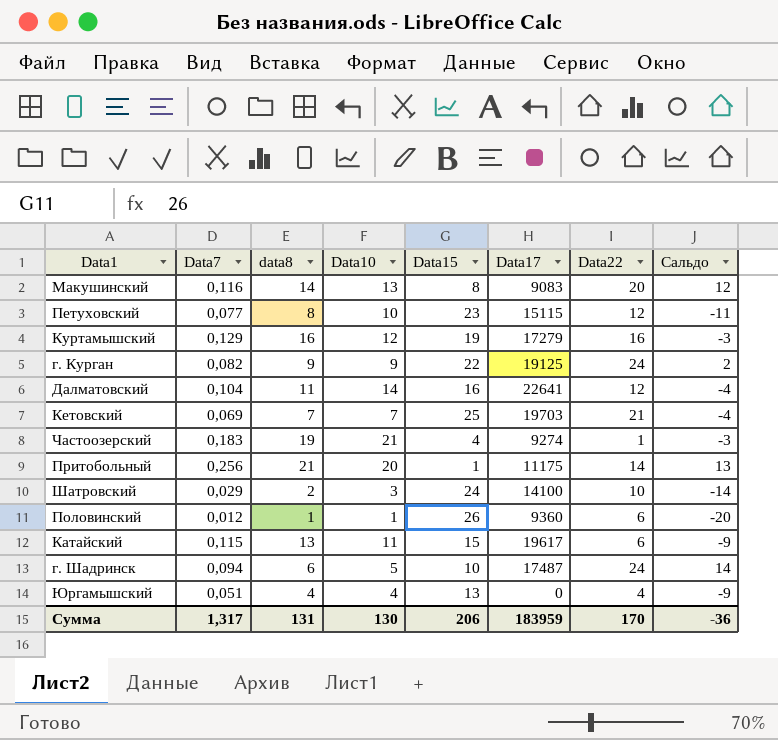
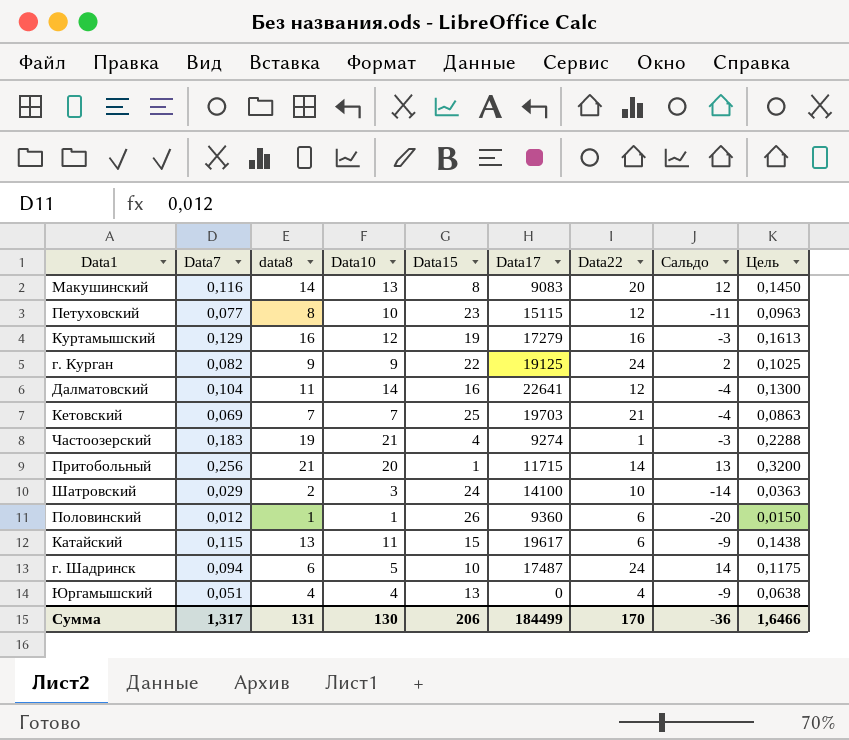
column Цель | formula: none -> [Data7] * 1,25
Притобольный | Data17: 11175 -> 11715
Сумма | Data17: 183959 -> 184499

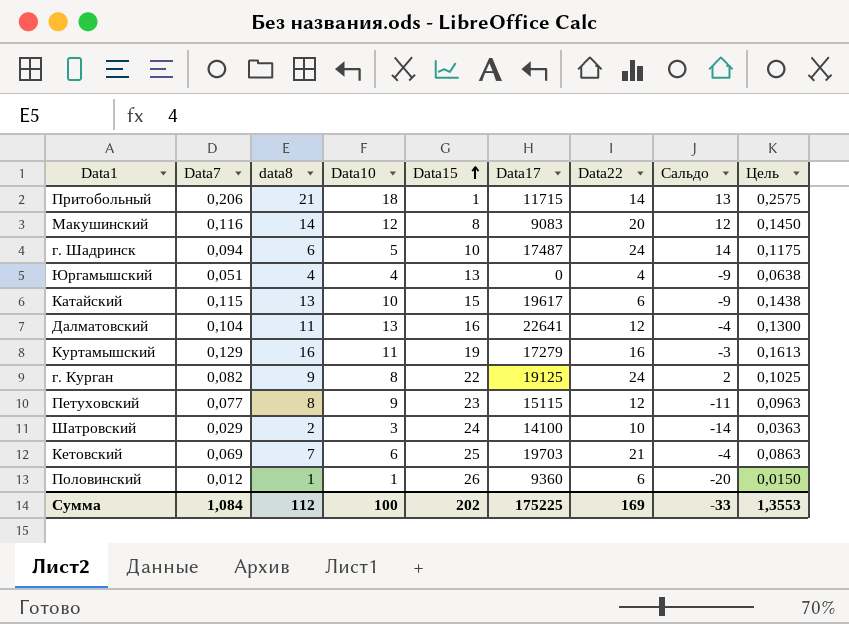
row order: none -> Data15 ascending
row Частоозерский: 0,183 | 19 | 21 | 4 | 9274 | 1 | -3 | 0,2288 -> none
Притобольный | Data7: 0,256 -> 0,206
Притобольный | Data10: 20 -> 18
Притобольный | Цель: 0,3200 -> 0,2575
Макушинский | Data10: 13 -> 12
Катайский | Data10: 11 -> 10
Далматовский | Data10: 14 -> 13
Куртамышский | Data10: 12 -> 11
г. Курган | Data10: 9 -> 8
Петуховский | Data10: 10 -> 9
Кетовский | Data10: 7 -> 6
Сумма | Data7: 1,317 -> 1,084
Сумма | data8: 131 -> 112
Сумма | Data10: 130 -> 100
Сумма | Data15: 206 -> 202
Сумма | Data17: 184499 -> 175225
Сумма | Data22: 170 -> 169
Сумма | Сальдо: -36 -> -33
Сумма | Цель: 1,6466 -> 1,3553

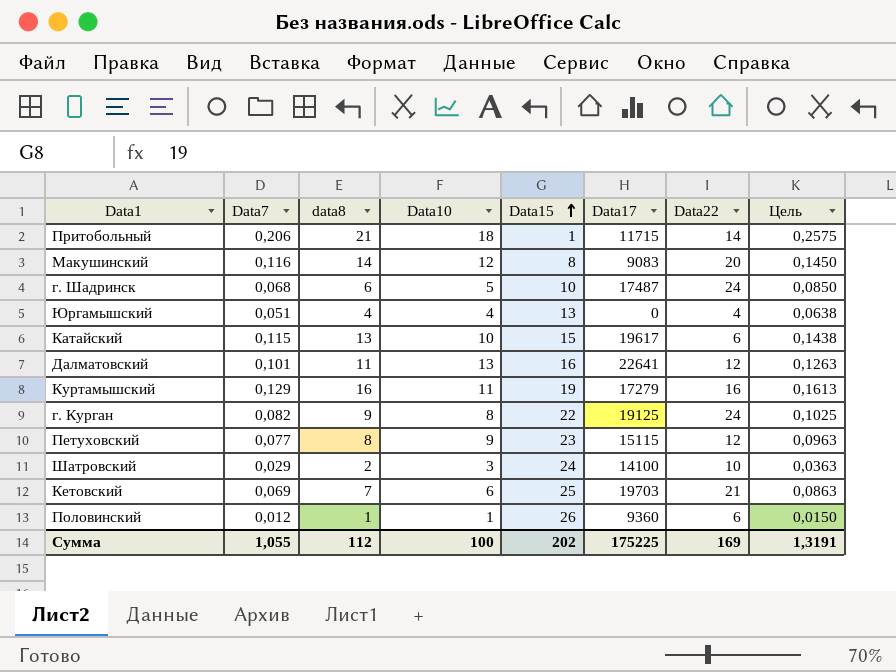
column Сальдо | formula: [Data22] - [Data15] -> none
г. Шадринск | Data7: 0,094 -> 0,068
г. Шадринск | Цель: 0,1175 -> 0,0850
Далматовский | Data7: 0,104 -> 0,101
Далматовский | Цель: 0,1300 -> 0,1263
Сумма | Data7: 1,084 -> 1,055
Сумма | Цель: 1,3553 -> 1,3191

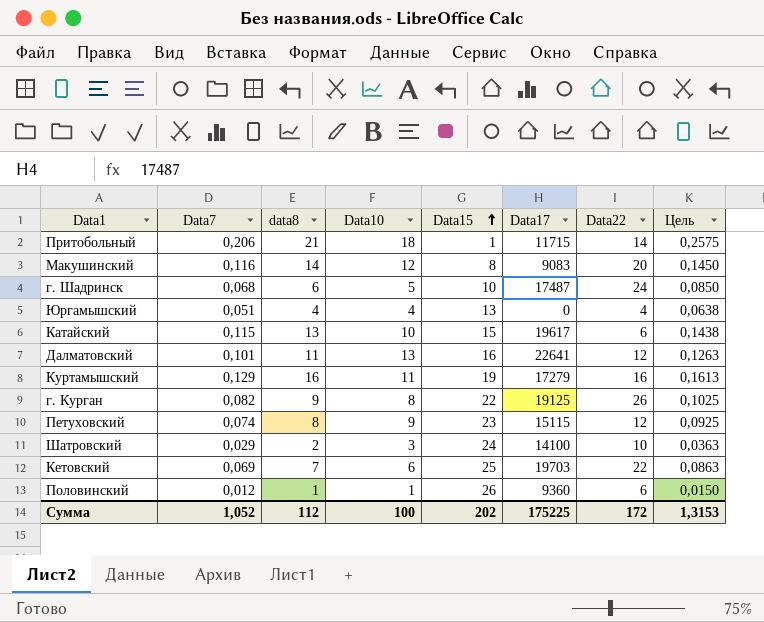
г. Курган | Data22: 24 -> 26
Петуховский | Data7: 0,077 -> 0,074
Петуховский | Цель: 0,0963 -> 0,0925
Кетовский | Data22: 21 -> 22
Сумма | Data7: 1,055 -> 1,052
Сумма | Data22: 169 -> 172
Сумма | Цель: 1,3191 -> 1,3153

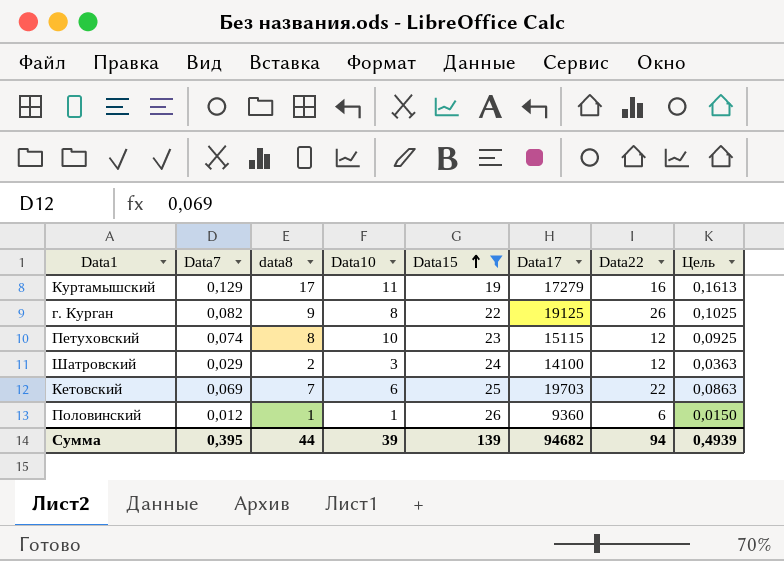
filter: none -> Data15 >= 19
Куртамышский | data8: 16 -> 17
Петуховский | Data10: 9 -> 10
Шатровский | Data22: 10 -> 12
Сумма | Data7: 1,052 -> 0,395
Сумма | data8: 112 -> 44
Сумма | Data10: 100 -> 39
Сумма | Data15: 202 -> 139
Сумма | Data17: 175225 -> 94682
Сумма | Data22: 172 -> 94
Сумма | Цель: 1,3153 -> 0,4939

